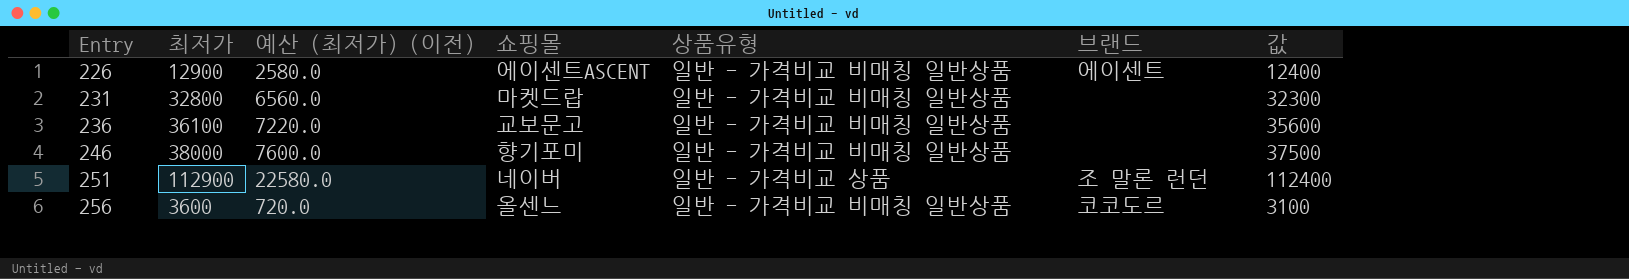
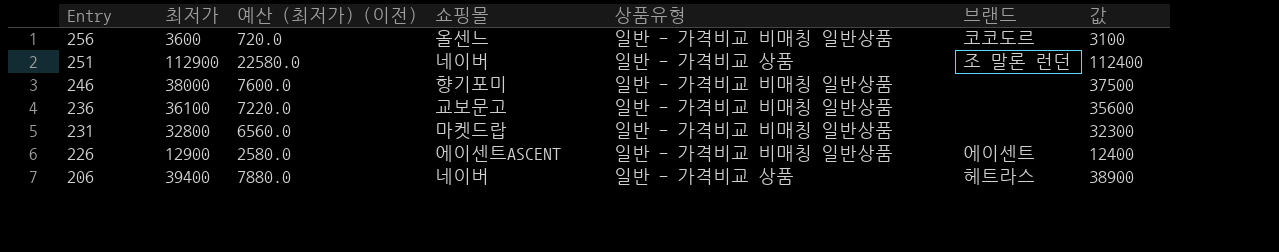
row order: Entry ascending -> Entry descending
row 206: none -> 39400 | 7880.0 | 네이버 | 일반 - 가격비교 상품 | 헤트라스 | 38900

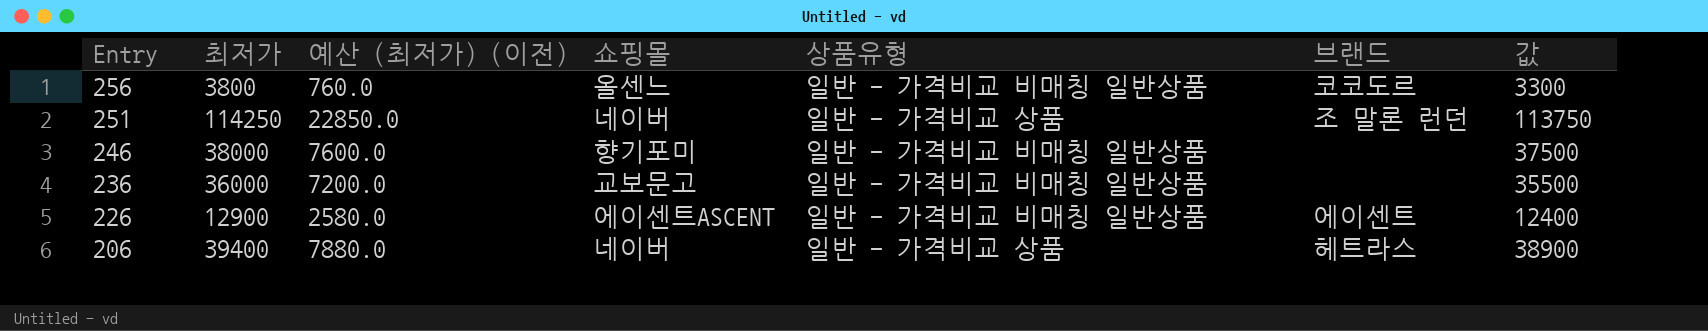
row 231: 32800 | 6560.0 | 마켓드랍 | 일반 - 가격비교 비매칭 일반상품 | none | 32300 -> none
256 | 최저가: 3600 -> 3800
256 | 예산 (최저가) (이전): 720.0 -> 760.0
256 | 값: 3100 -> 3300
251 | 최저가: 112900 -> 114250
251 | 예산 (최저가) (이전): 22580.0 -> 22850.0
251 | 값: 112400 -> 113750
236 | 최저가: 36100 -> 36000
236 | 예산 (최저가) (이전): 7220.0 -> 7200.0
236 | 값: 35600 -> 35500

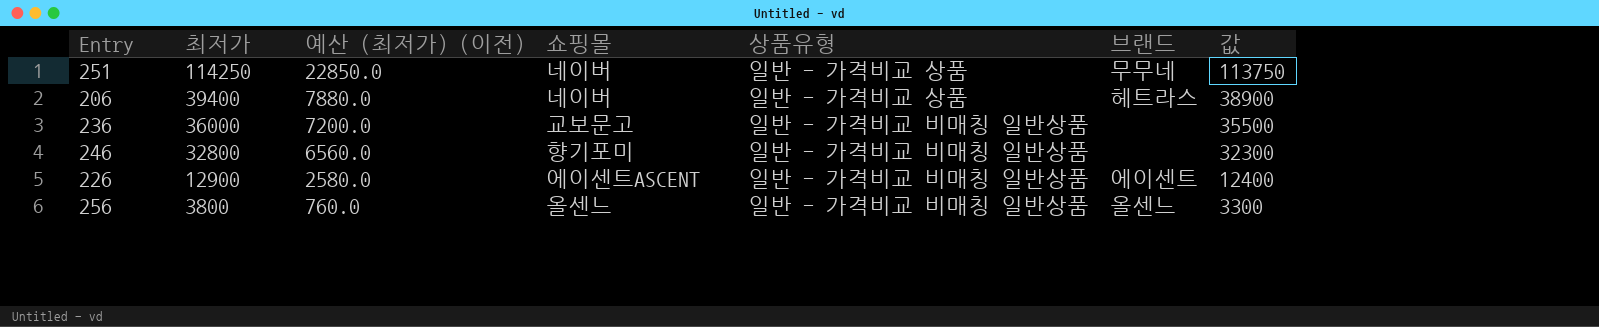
row order: Entry descending -> 최저가 descending
251 | 브랜드: 조 말론 런던 -> 무무네
246 | 최저가: 38000 -> 32800
246 | 예산 (최저가) (이전): 7600.0 -> 6560.0
246 | 값: 37500 -> 32300
256 | 브랜드: 코코도르 -> 올센느

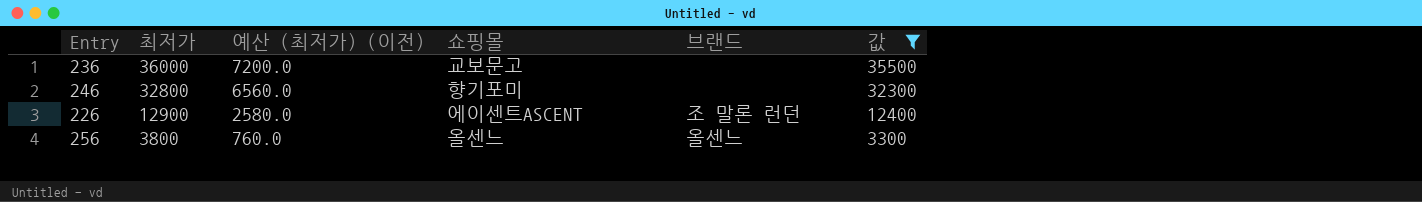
filter: none -> 값 <= 35500
column 상품유형 | position: 5 -> none
226 | 브랜드: 에이센트 -> 조 말론 런던

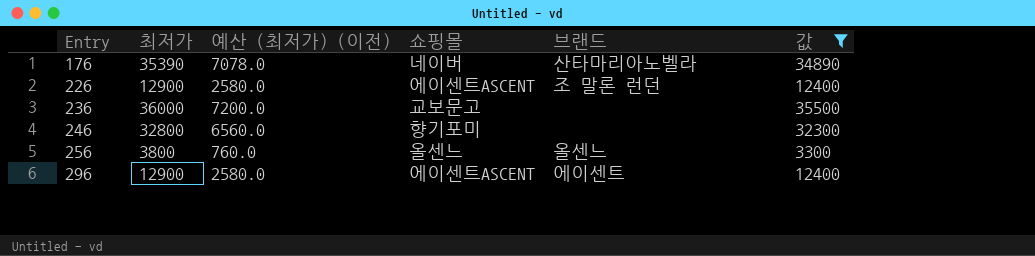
row order: 최저가 descending -> Entry ascending
row 176: none -> 35390 | 7078.0 | 네이버 | 산타마리아노벨라 | 34890
row 296: none -> 12900 | 2580.0 | 에이센트ASCENT | 에이센트 | 12400

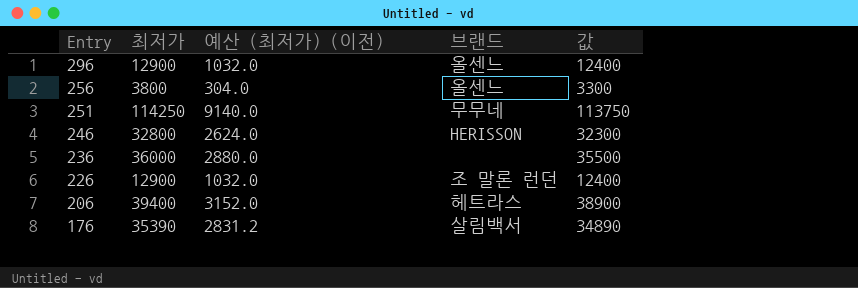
filter: 값 <= 35500 -> none
row order: Entry ascending -> Entry descending
column 쇼핑몰 | position: 4 -> none
column 예산 (최저가) (이전) | formula: [최저가] * 0.2 -> [최저가] * 0.08
296 | 브랜드: 에이센트 -> 올센느
246 | 브랜드: none -> HERISSON
176 | 브랜드: 산타마리아노벨라 -> 살림백서

